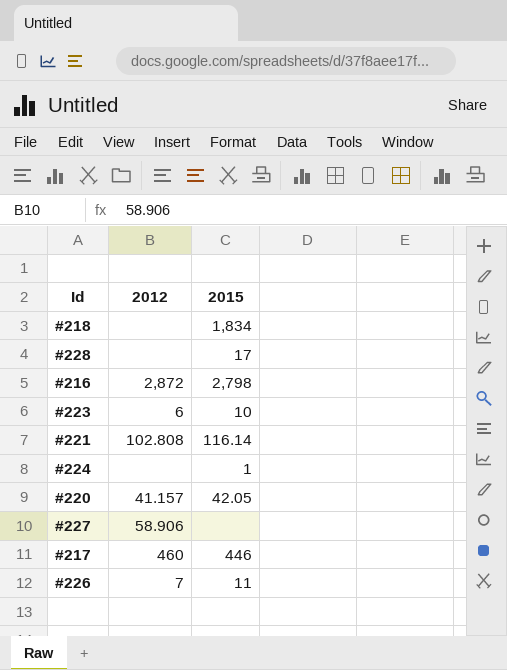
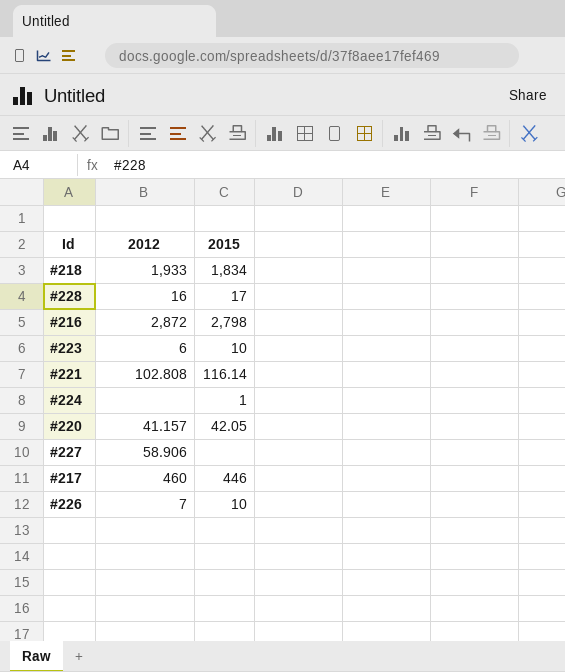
#218 | 2012: none -> 1,933
#228 | 2012: none -> 16
#226 | 2015: 11 -> 10

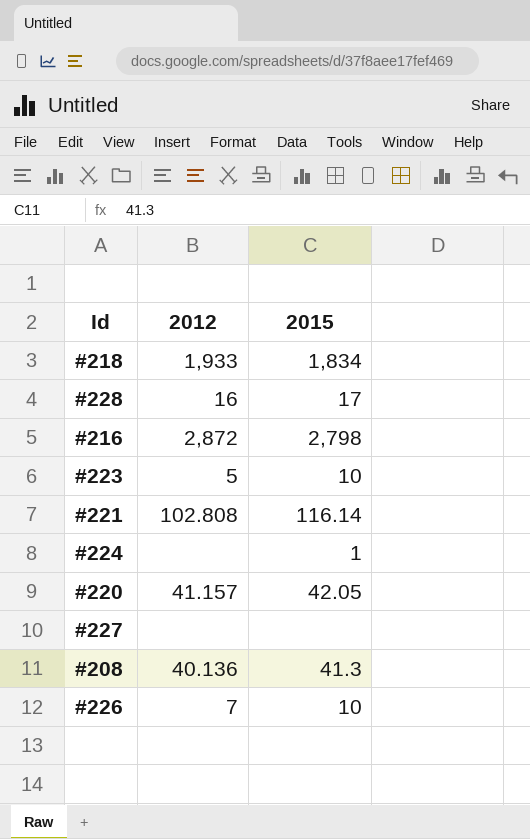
row #217: 460 | 446 -> none
#223 | 2012: 6 -> 5
#227 | 2012: 58.906 -> none
row #208: none -> 40.136 | 41.3

